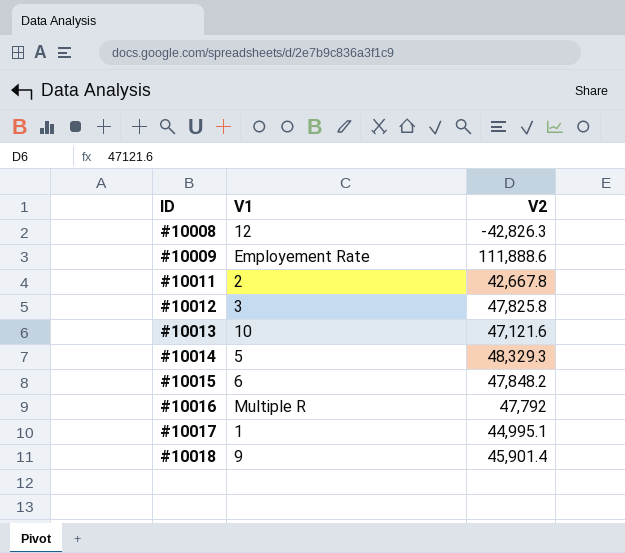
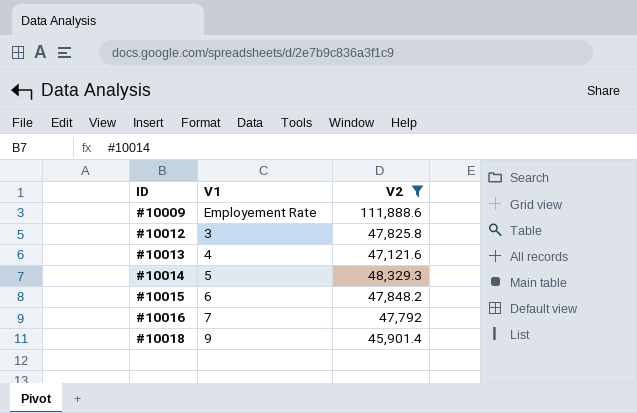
filter: none -> V2 >= 45,901.4
#10013 | V1: 10 -> 4
#10016 | V1: Multiple R -> 7

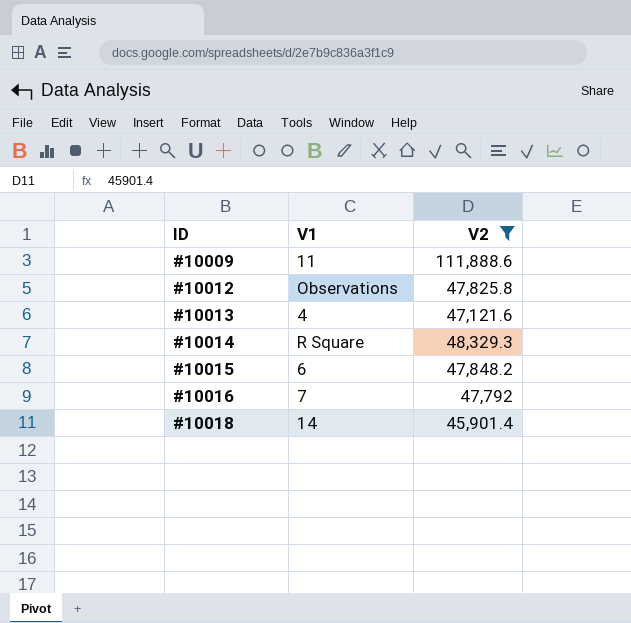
#10009 | V1: Employement Rate -> 11
#10012 | V1: 3 -> Observations
#10014 | V1: 5 -> R Square
#10018 | V1: 9 -> 14

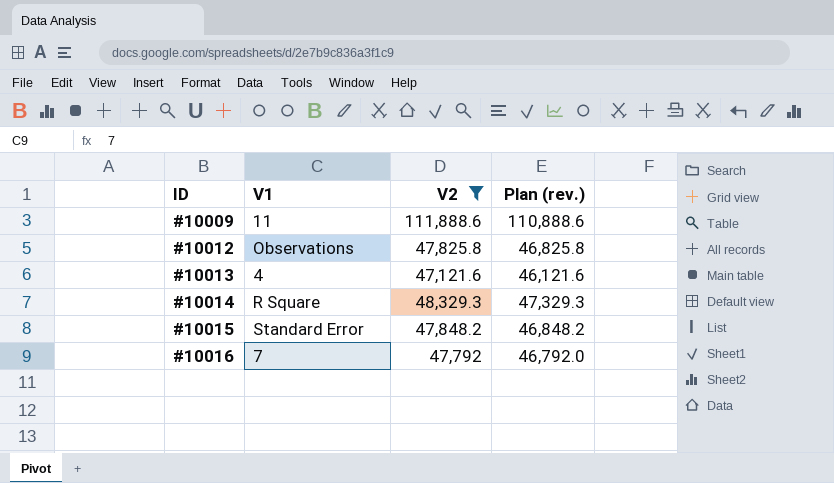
column Plan (rev.) | formula: none -> [V2] - 1000
row #10018: 14 | 45,901.4 -> none
#10015 | V1: 6 -> Standard Error

